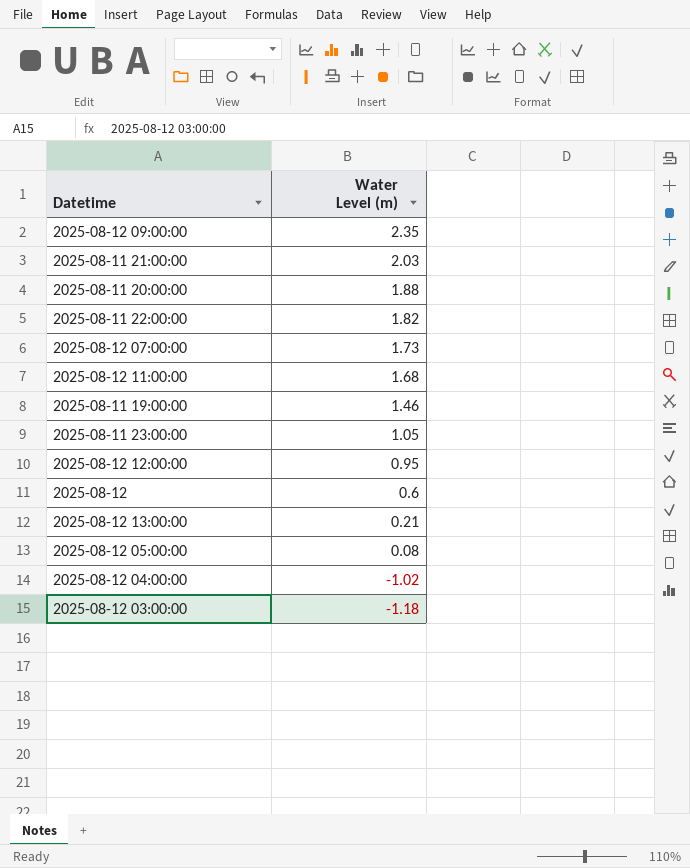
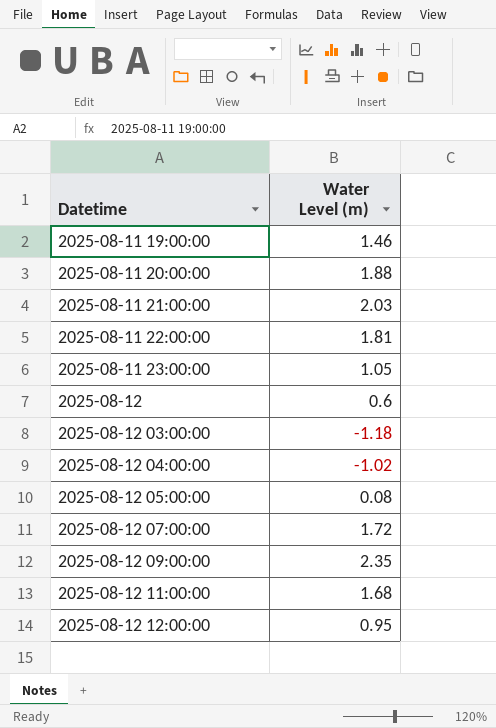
row order: Water Level (m) descending -> Datetime ascending
row 2025-08-12 13:00:00: 0.21 -> none
2025-08-11 22:00:00 | Water Level (m): 1.82 -> 1.81
2025-08-12 07:00:00 | Water Level (m): 1.73 -> 1.72

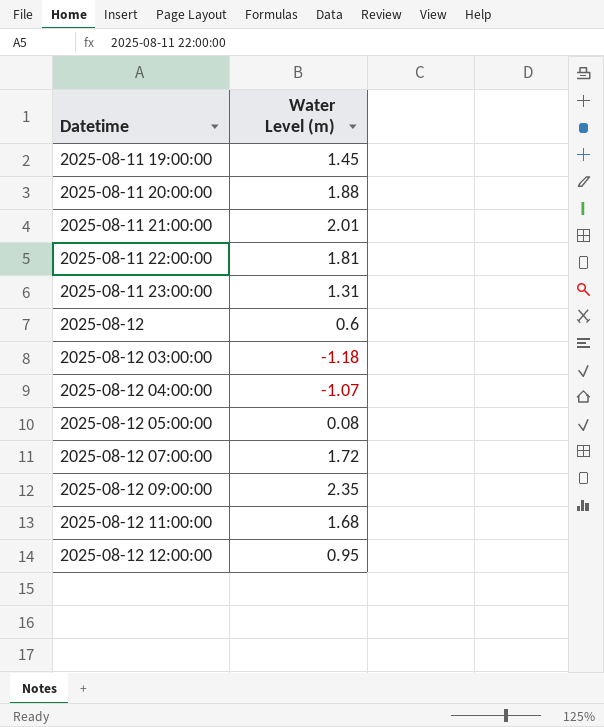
2025-08-11 19:00:00 | Water Level (m): 1.46 -> 1.45
2025-08-11 21:00:00 | Water Level (m): 2.03 -> 2.01
2025-08-11 23:00:00 | Water Level (m): 1.05 -> 1.31
2025-08-12 04:00:00 | Water Level (m): -1.02 -> -1.07

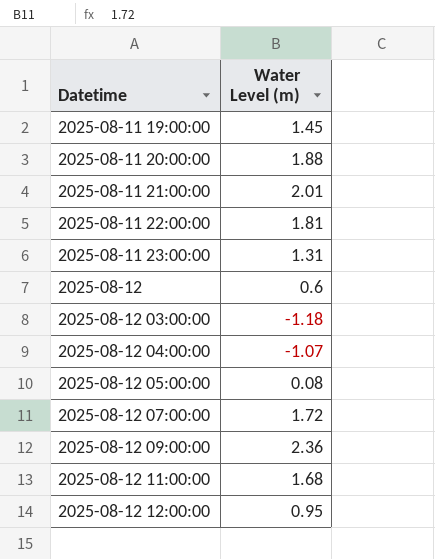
2025-08-12 09:00:00 | Water Level (m): 2.35 -> 2.36

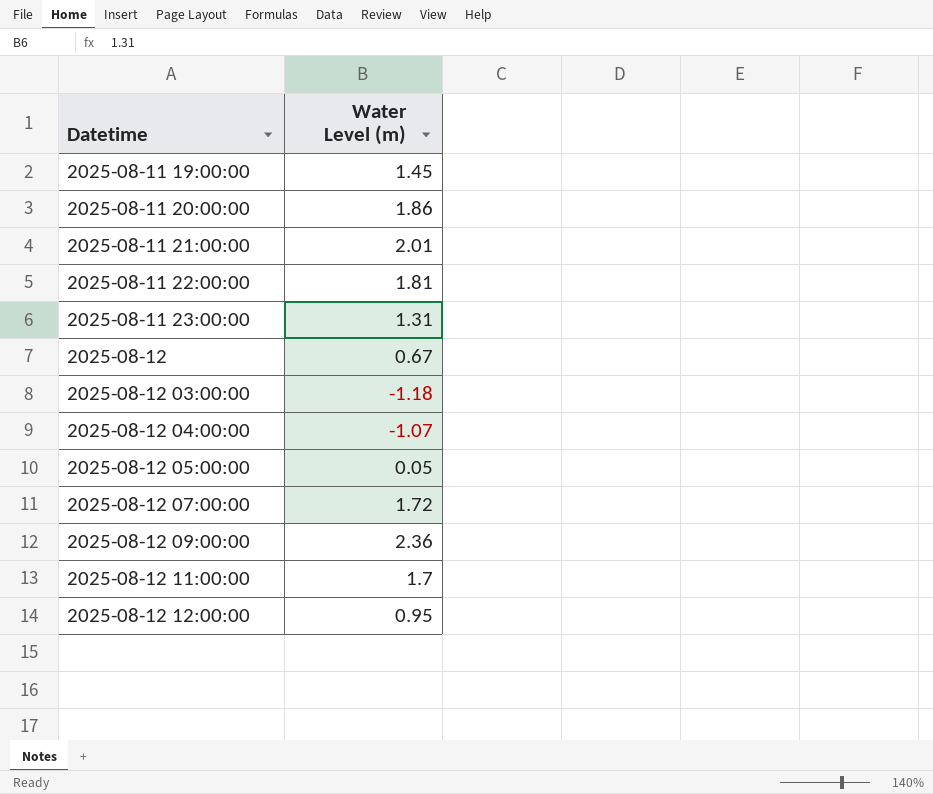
2025-08-11 20:00:00 | Water Level (m): 1.88 -> 1.86
2025-08-12 | Water Level (m): 0.6 -> 0.67
2025-08-12 05:00:00 | Water Level (m): 0.08 -> 0.05
2025-08-12 11:00:00 | Water Level (m): 1.68 -> 1.7

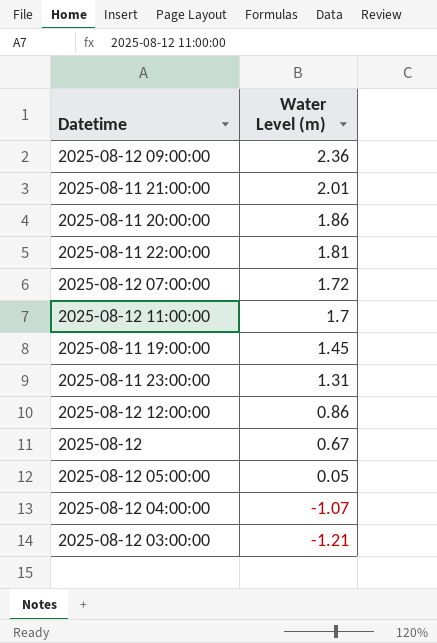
row order: Datetime ascending -> Water Level (m) descending
2025-08-12 12:00:00 | Water Level (m): 0.95 -> 0.86
2025-08-12 03:00:00 | Water Level (m): -1.18 -> -1.21

